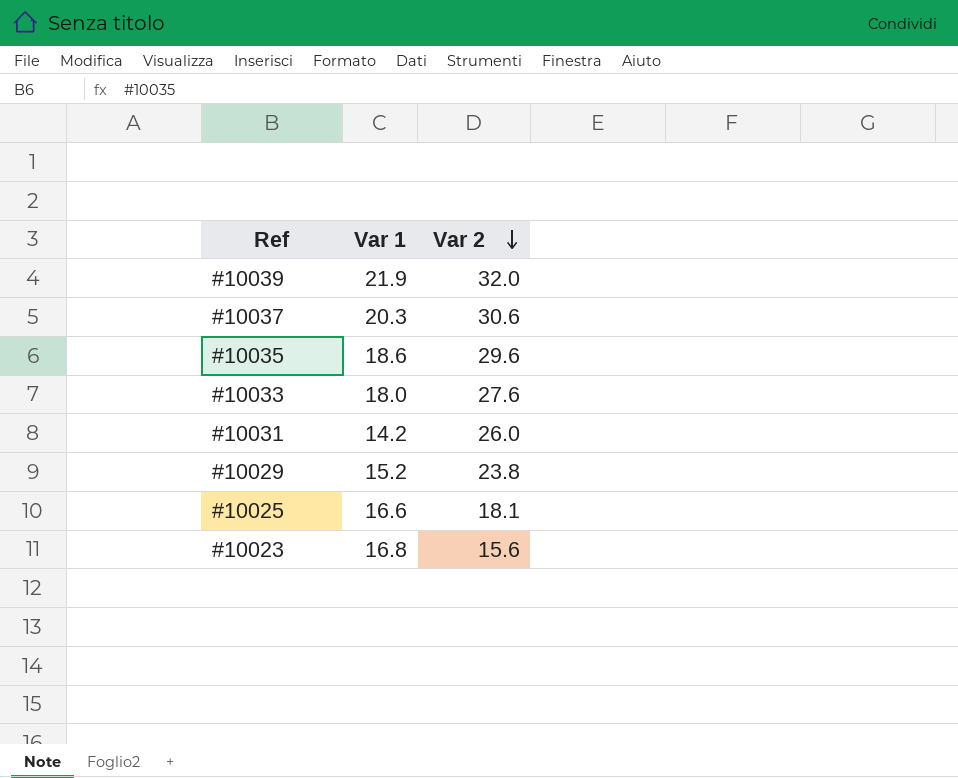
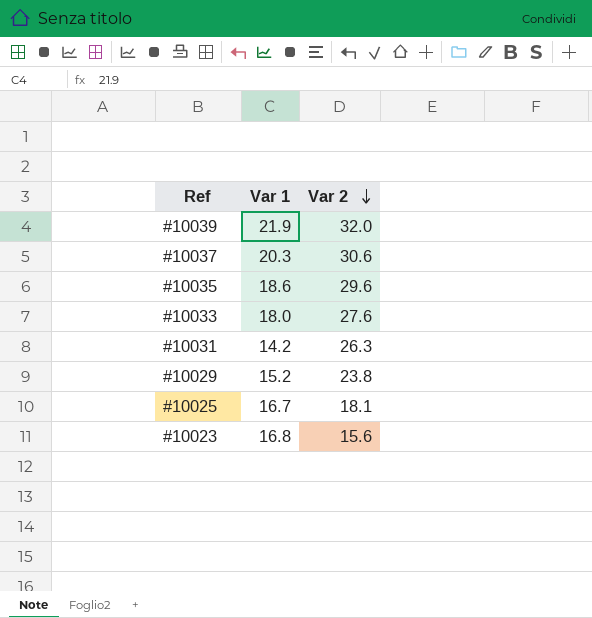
#10031 | Var 2: 26.0 -> 26.3
#10025 | Var 1: 16.6 -> 16.7

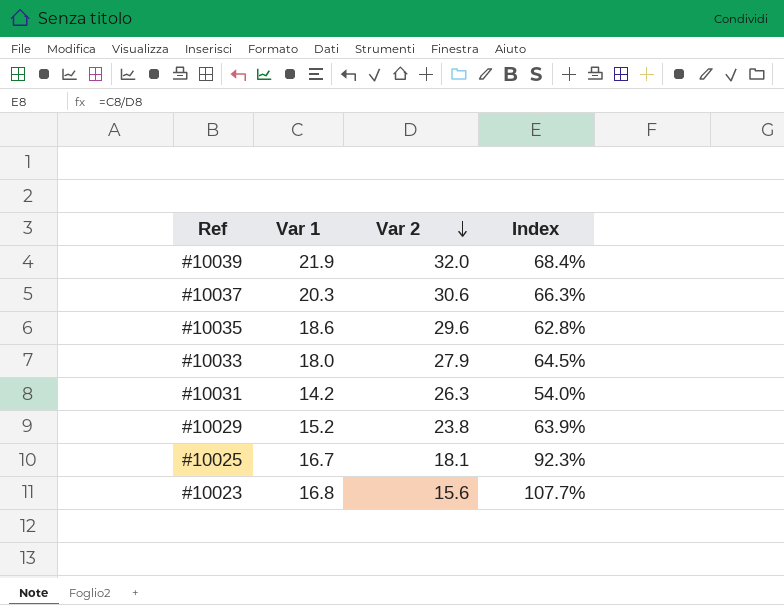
column Index | formula: none -> [Var 1] / [Var 2]
#10033 | Var 2: 27.6 -> 27.9

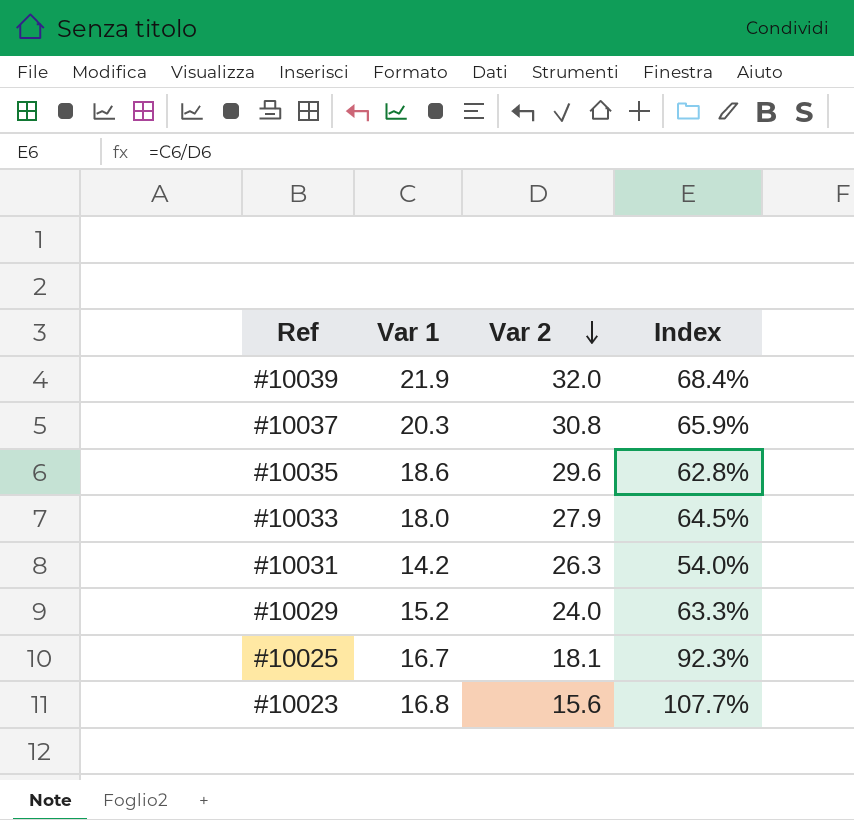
#10037 | Var 2: 30.6 -> 30.8
#10037 | Index: 66.3% -> 65.9%
#10029 | Var 2: 23.8 -> 24.0
#10029 | Index: 63.9% -> 63.3%

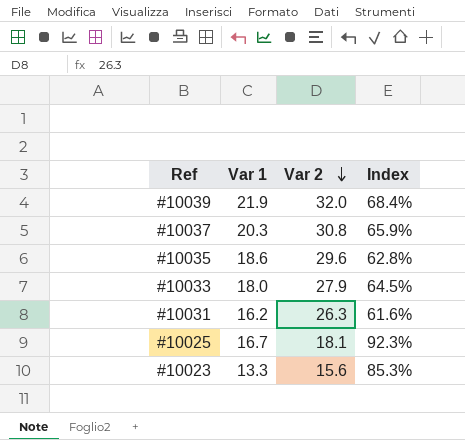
row #10029: 15.2 | 24.0 | 63.3% -> none
#10031 | Var 1: 14.2 -> 16.2
#10031 | Index: 54.0% -> 61.6%
#10023 | Var 1: 16.8 -> 13.3
#10023 | Index: 107.7% -> 85.3%

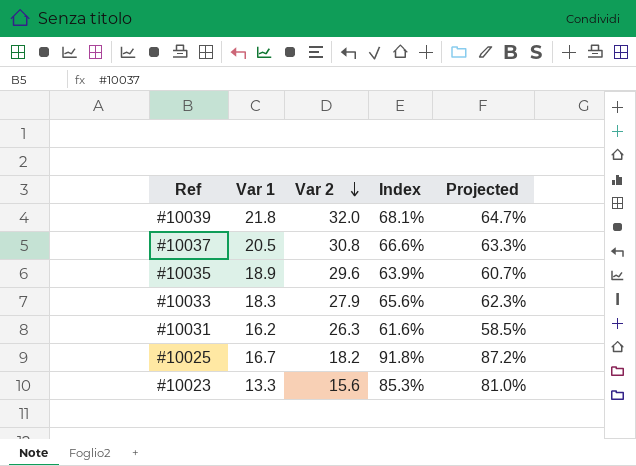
column Projected | formula: none -> [Index] * 0.95
#10039 | Var 1: 21.9 -> 21.8
#10039 | Index: 68.4% -> 68.1%
#10037 | Var 1: 20.3 -> 20.5
#10037 | Index: 65.9% -> 66.6%
#10035 | Var 1: 18.6 -> 18.9
#10035 | Index: 62.8% -> 63.9%
#10033 | Var 1: 18.0 -> 18.3
#10033 | Index: 64.5% -> 65.6%
#10025 | Var 2: 18.1 -> 18.2
#10025 | Index: 92.3% -> 91.8%

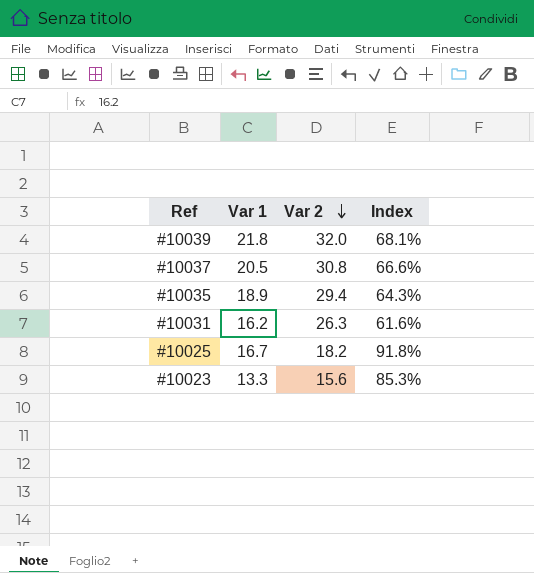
column Projected | formula: [Index] * 0.95 -> none
row #10033: 18.3 | 27.9 | 65.6% | 62.3% -> none
#10035 | Var 2: 29.6 -> 29.4
#10035 | Index: 63.9% -> 64.3%

